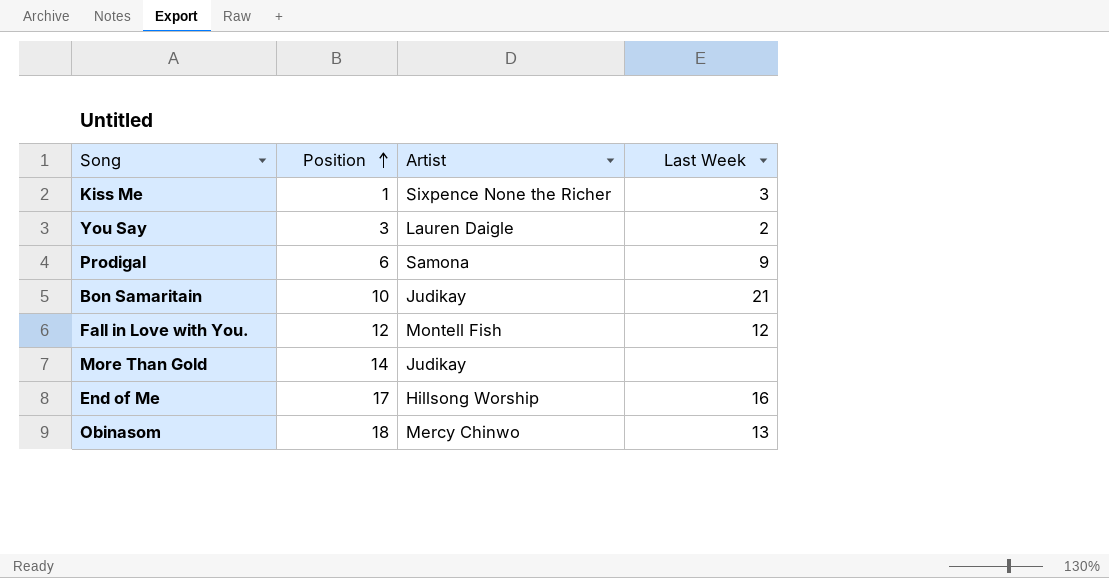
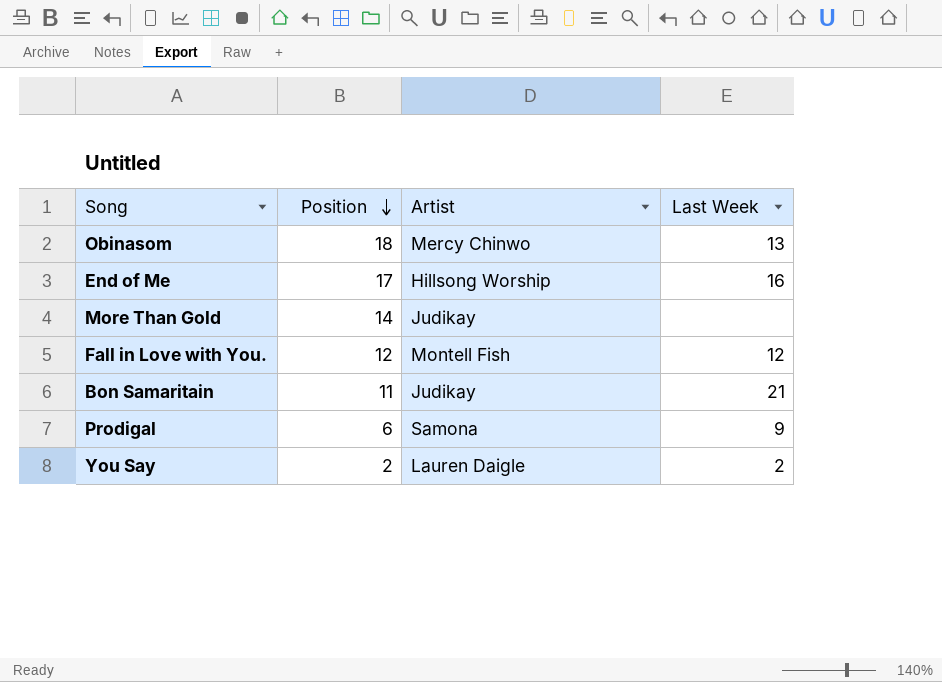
row order: Position ascending -> Position descending
row Kiss Me: 1 | Sixpence None the Richer | 3 -> none
Bon Samaritain | Position: 10 -> 11
You Say | Position: 3 -> 2

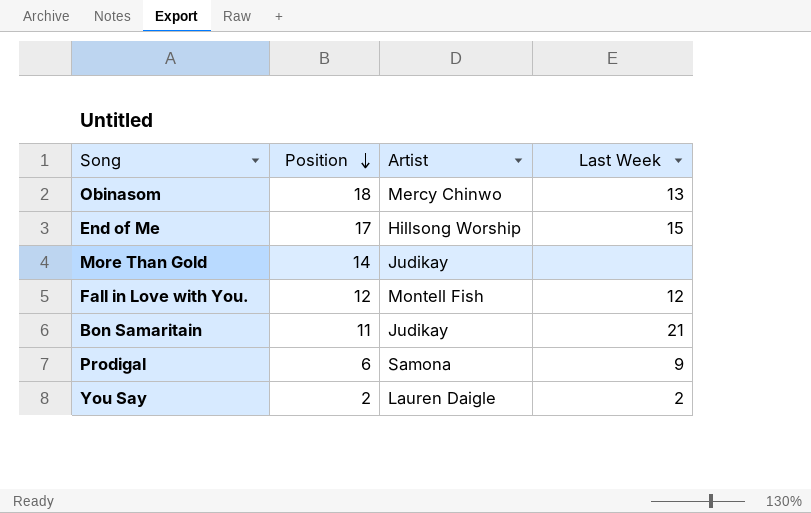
End of Me | Last Week: 16 -> 15

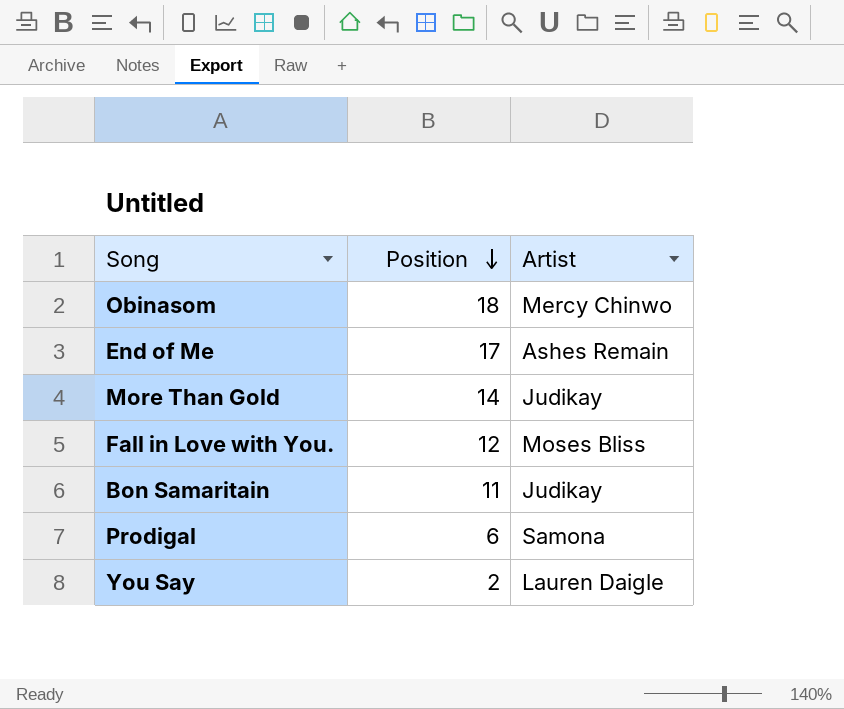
column Last Week | position: 4 -> none
End of Me | Artist: Hillsong Worship -> Ashes Remain
Fall in Love with You. | Artist: Montell Fish -> Moses Bliss

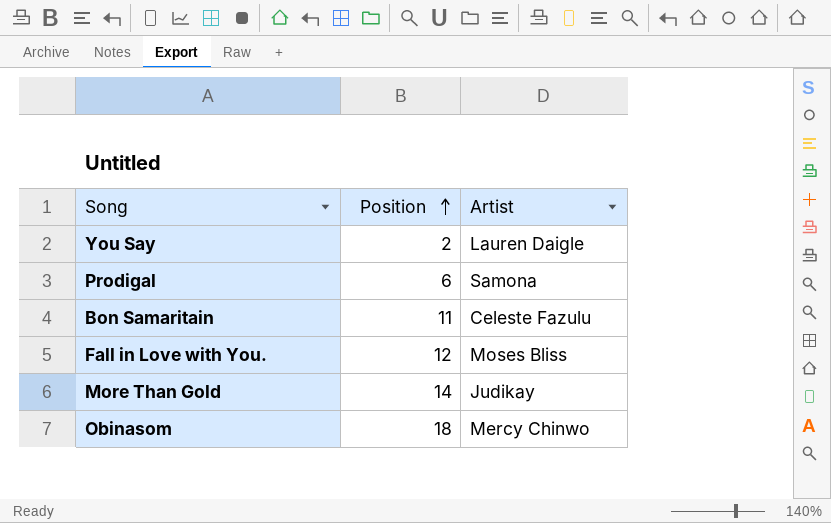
row order: Position descending -> Position ascending
row End of Me: 17 | Ashes Remain -> none
Bon Samaritain | Artist: Judikay -> Celeste Fazulu

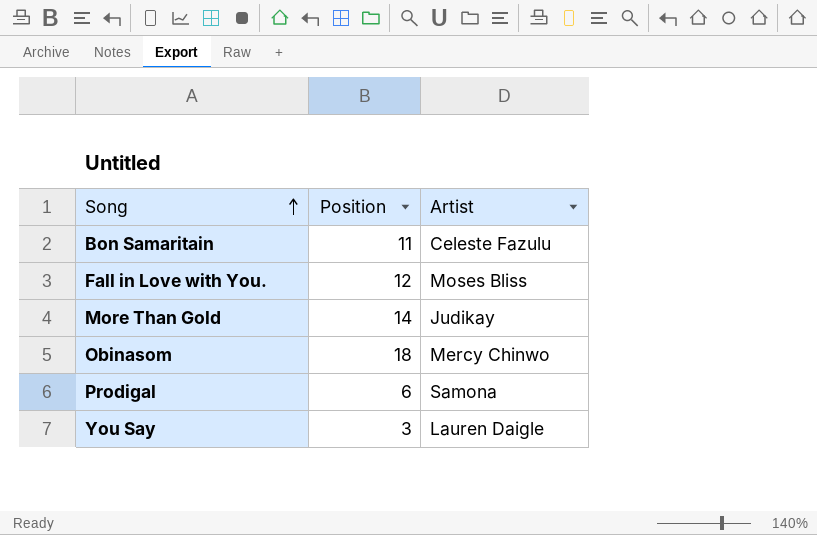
row order: Position ascending -> Song ascending
You Say | Position: 2 -> 3

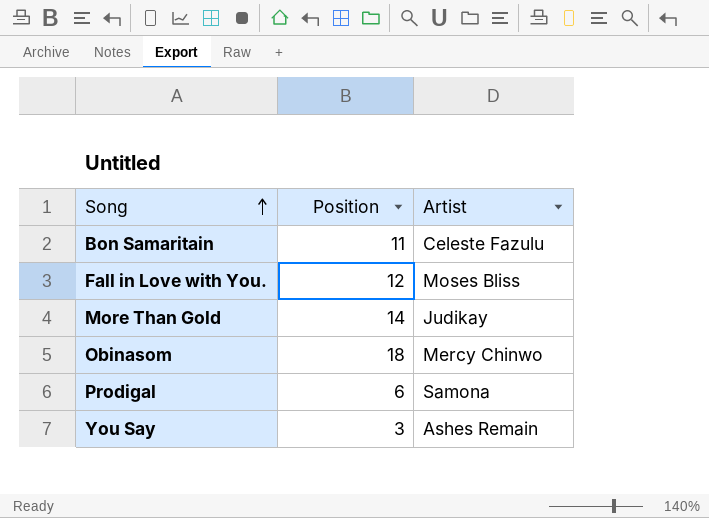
You Say | Artist: Lauren Daigle -> Ashes Remain

